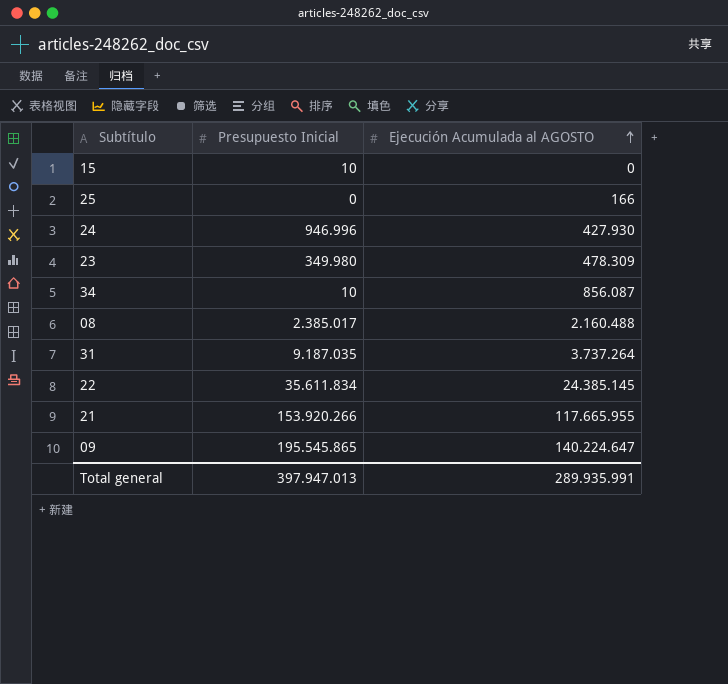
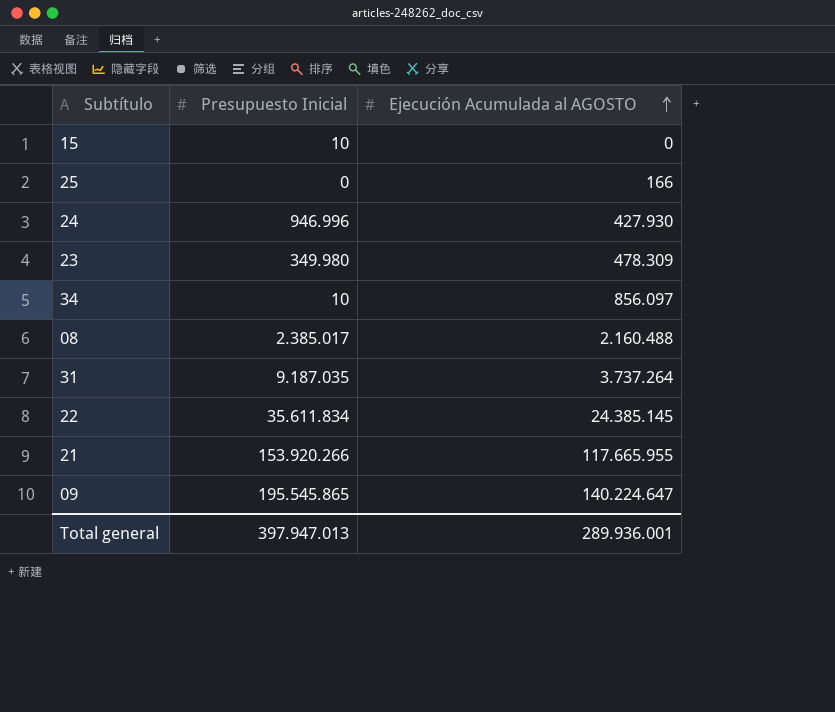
34 | Ejecución Acumulada al AGOSTO: 856.087 -> 856.097
Total general | Ejecución Acumulada al AGOSTO: 289.935.991 -> 289.936.001

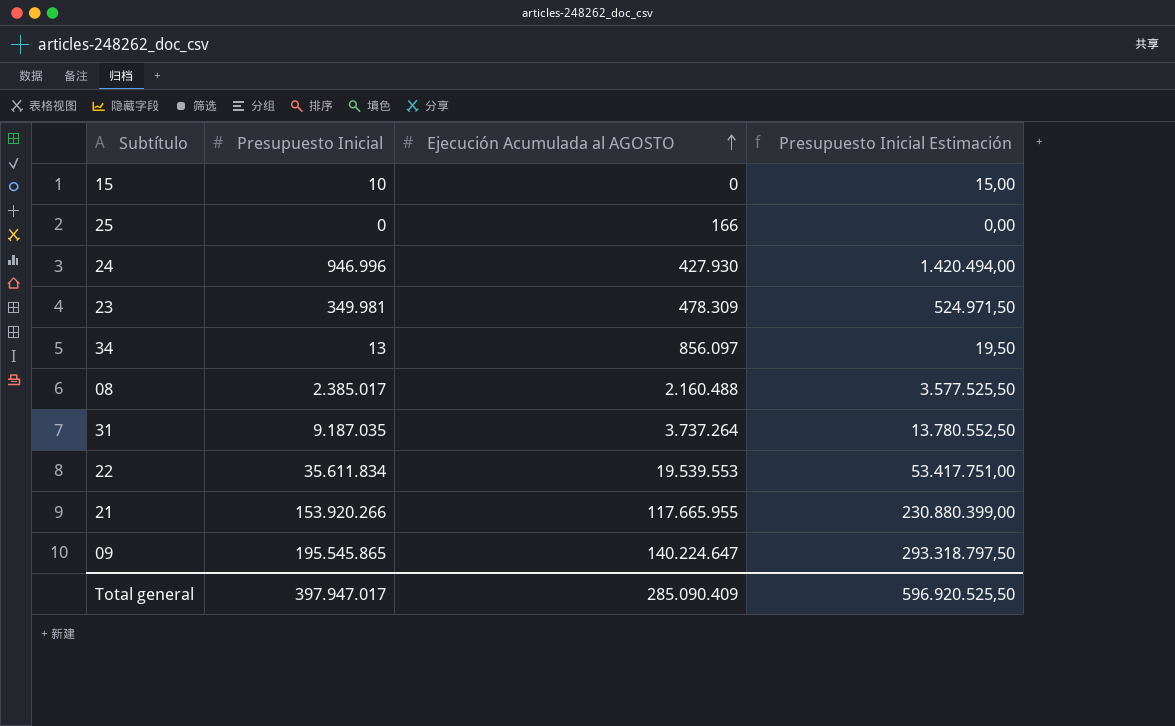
column Presupuesto Inicial Estimación | formula: none -> [Presupuesto Inicial] * 1,5
23 | Presupuesto Inicial: 349.980 -> 349.981
34 | Presupuesto Inicial: 10 -> 13
22 | Ejecución Acumulada al AGOSTO: 24.385.145 -> 19.539.553
Total general | Presupuesto Inicial: 397.947.013 -> 397.947.017
Total general | Ejecución Acumulada al AGOSTO: 289.936.001 -> 285.090.409

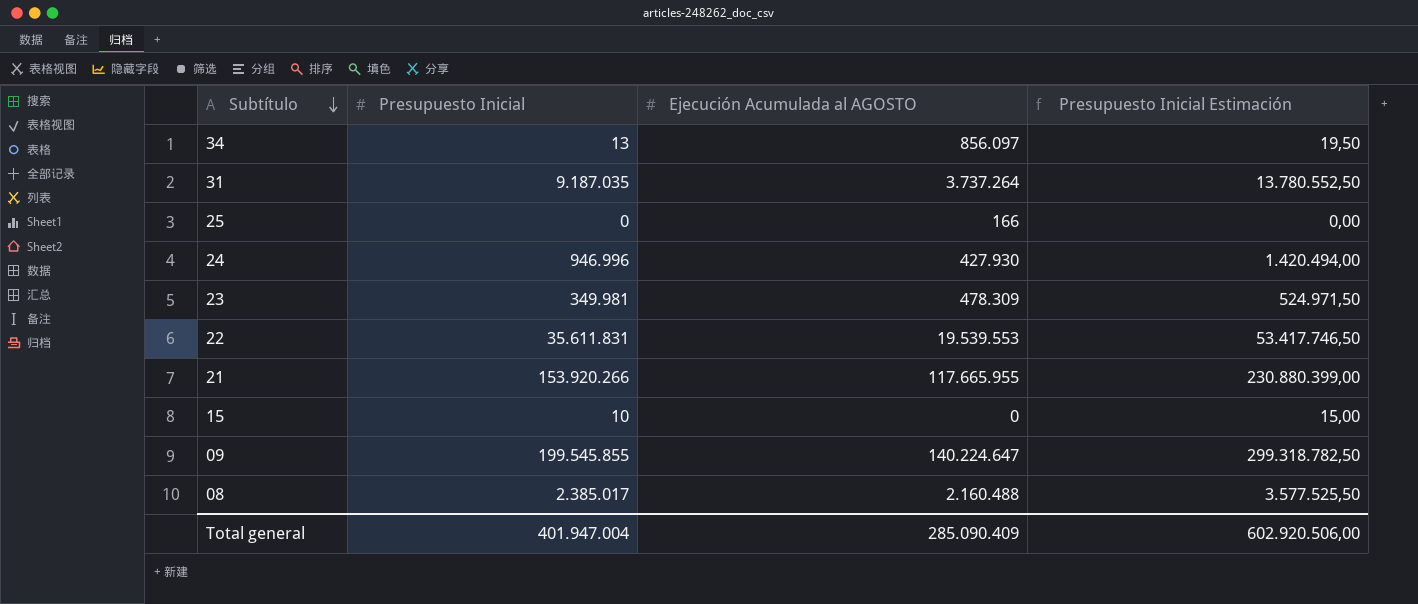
row order: Ejecución Acumulada al AGOSTO ascending -> Subtítulo descending
22 | Presupuesto Inicial: 35.611.834 -> 35.611.831
22 | Presupuesto Inicial Estimación: 53.417.751,00 -> 53.417.746,50
09 | Presupuesto Inicial: 195.545.865 -> 199.545.855
09 | Presupuesto Inicial Estimación: 293.318.797,50 -> 299.318.782,50
Total general | Presupuesto Inicial: 397.947.017 -> 401.947.004
Total general | Presupuesto Inicial Estimación: 596.920.525,50 -> 602.920.506,00

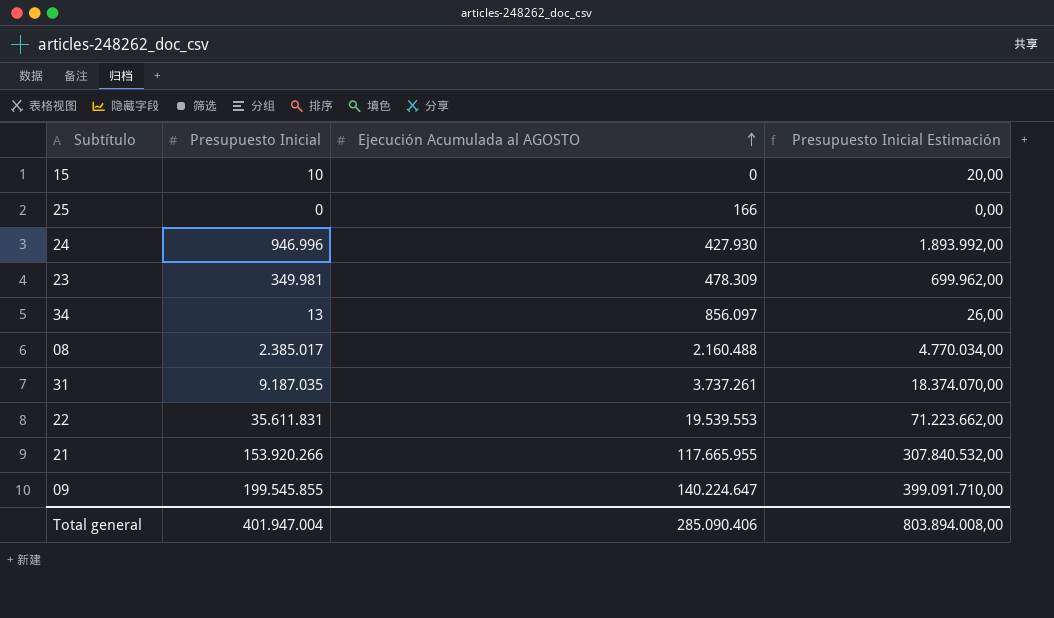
row order: Subtítulo descending -> Ejecución Acumulada al AGOSTO ascending
column Presupuesto Inicial Estimación | formula: [Presupuesto Inicial] * 1,5 -> [Presupuesto Inicial] * 2
31 | Ejecución Acumulada al AGOSTO: 3.737.264 -> 3.737.261
Total general | Ejecución Acumulada al AGOSTO: 285.090.409 -> 285.090.406
Total general | Presupuesto Inicial Estimación: 602.920.506,00 -> 803.894.008,00

